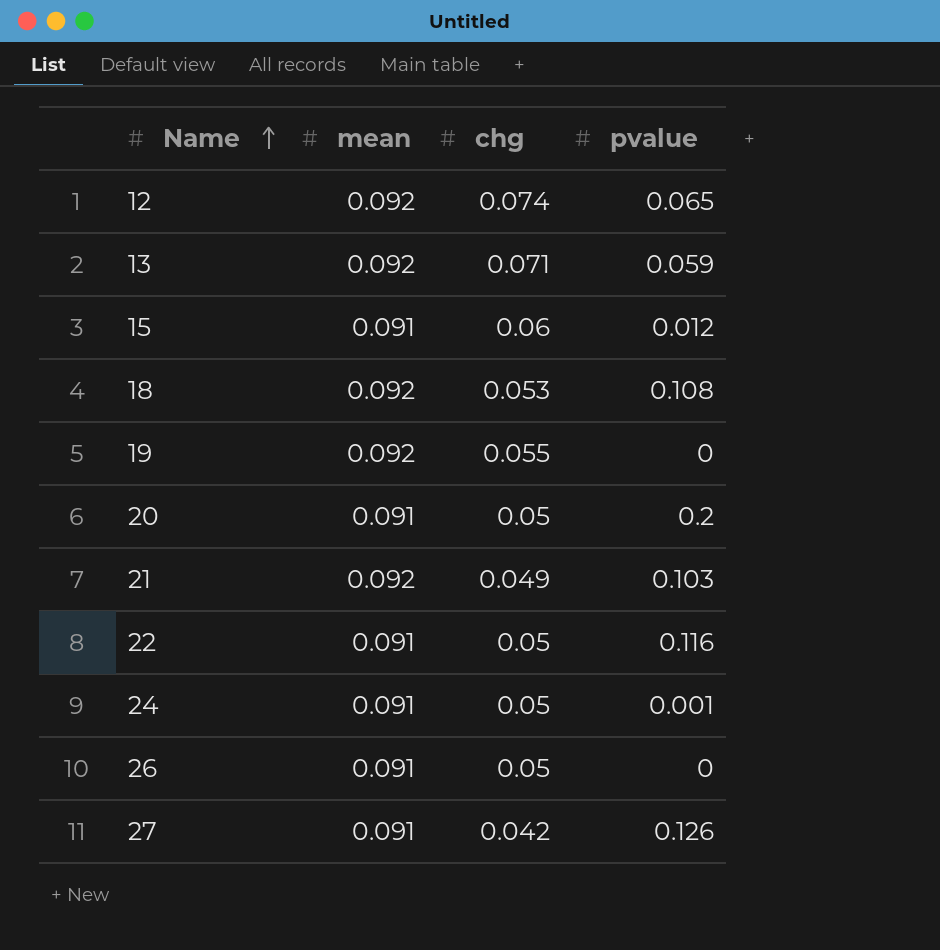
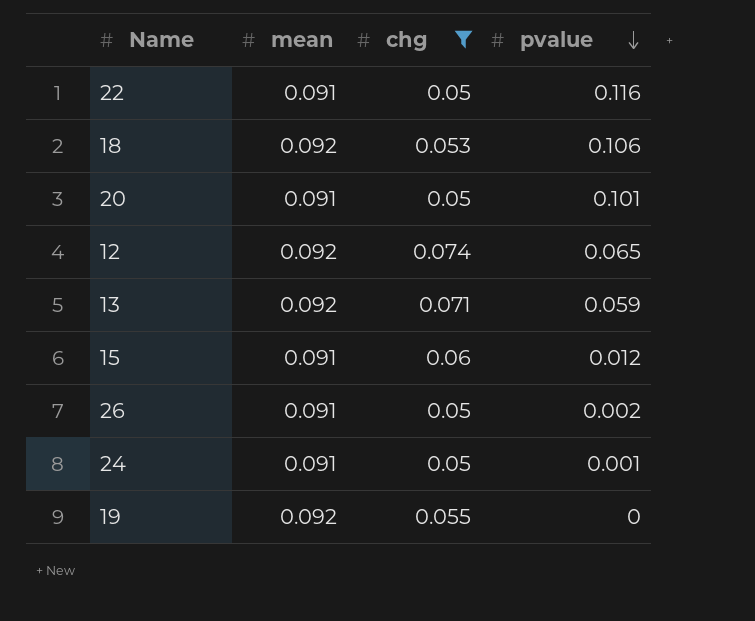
filter: none -> chg >= 0.05
row order: Name ascending -> pvalue descending
18 | pvalue: 0.108 -> 0.106
20 | pvalue: 0.2 -> 0.101
26 | pvalue: 0 -> 0.002

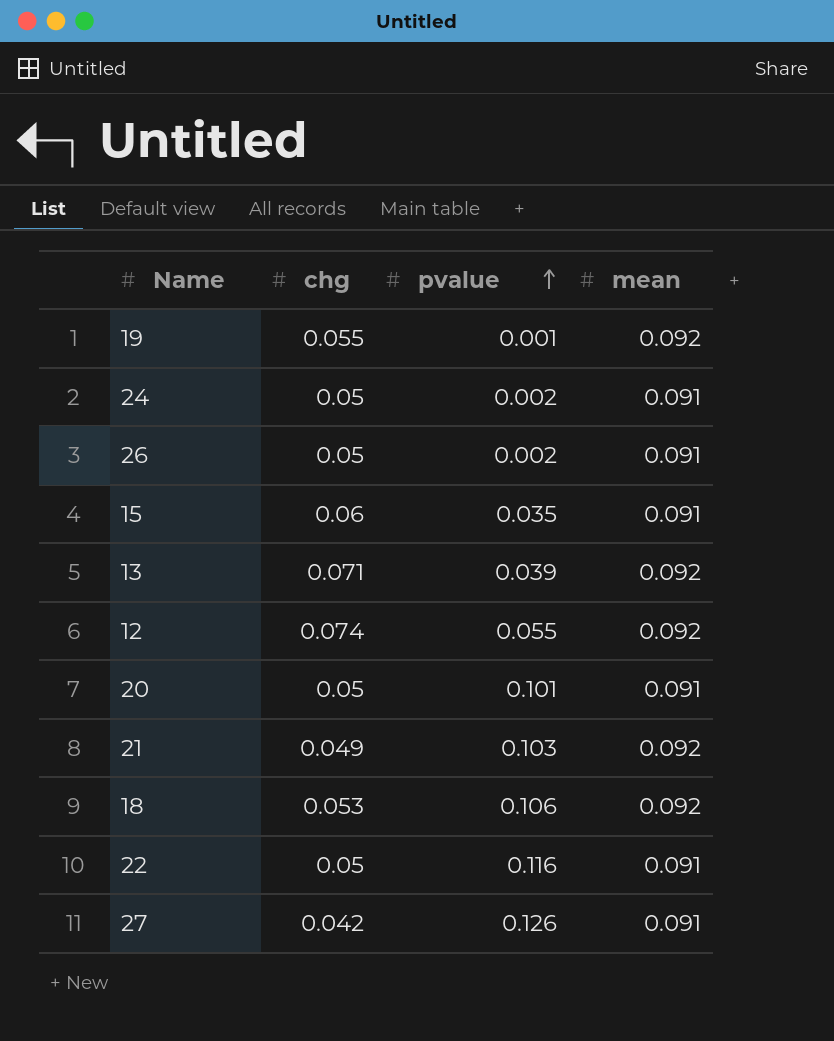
filter: chg >= 0.05 -> none
row order: pvalue descending -> pvalue ascending
column mean | position: 2 -> 4
19 | pvalue: 0 -> 0.001
24 | pvalue: 0.001 -> 0.002
15 | pvalue: 0.012 -> 0.035
13 | pvalue: 0.059 -> 0.039
12 | pvalue: 0.065 -> 0.055

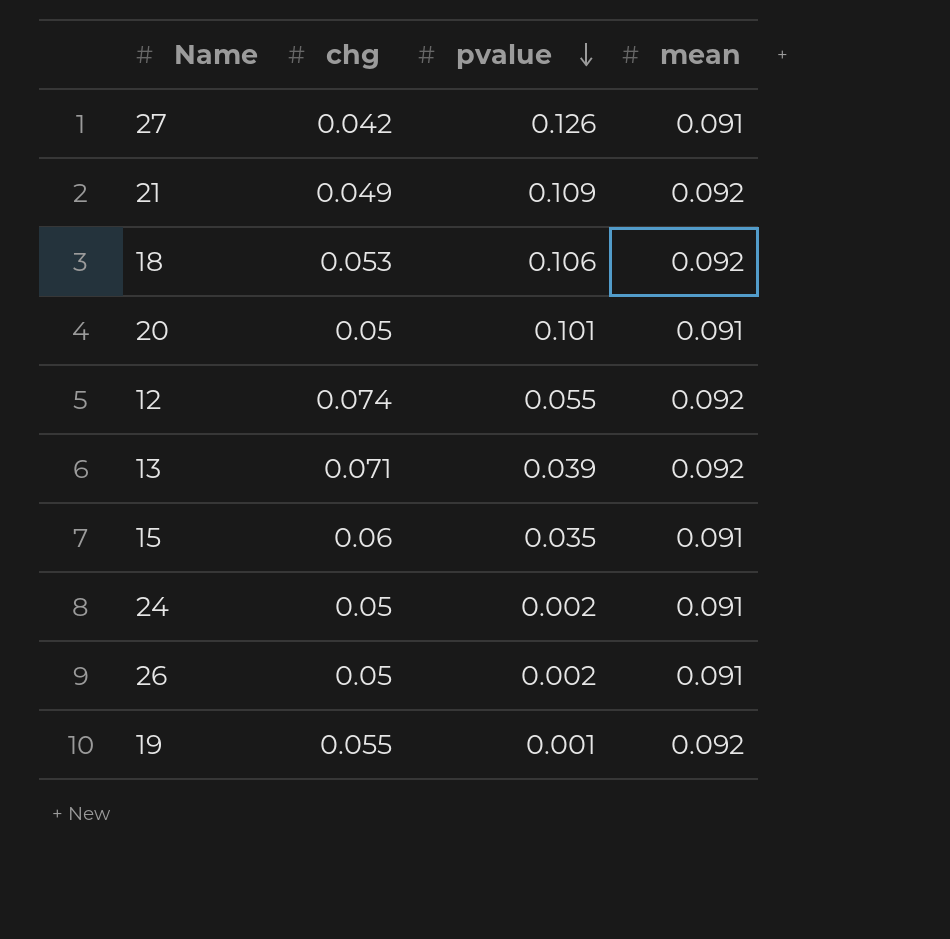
row order: pvalue ascending -> pvalue descending
row 22: 0.05 | 0.116 | 0.091 -> none
21 | pvalue: 0.103 -> 0.109

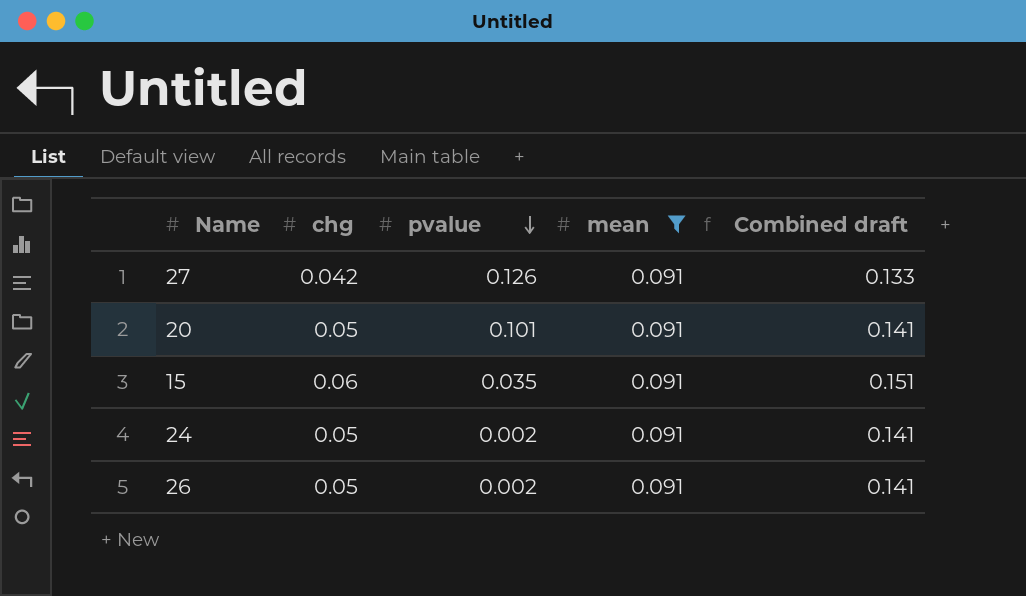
filter: none -> mean = 0.091
column Combined draft | formula: none -> [chg] + [mean]

